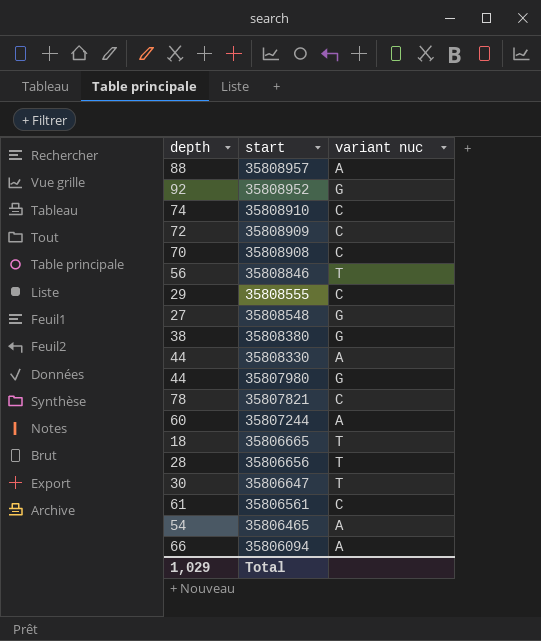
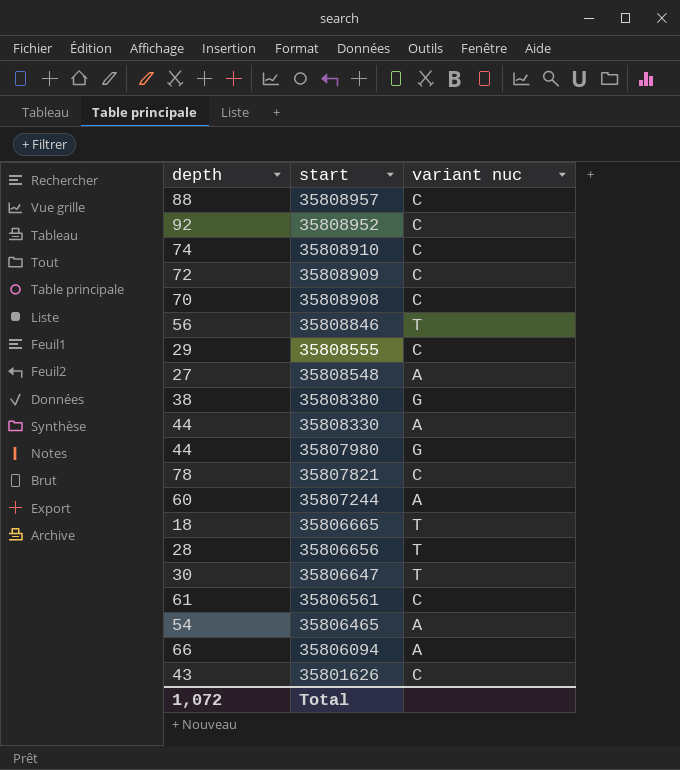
35808957 | variant nuc: A -> C
35808952 | variant nuc: G -> C
35808548 | variant nuc: G -> A
row 35801626: none -> 43 | C
Total | depth: 1,029 -> 1,072

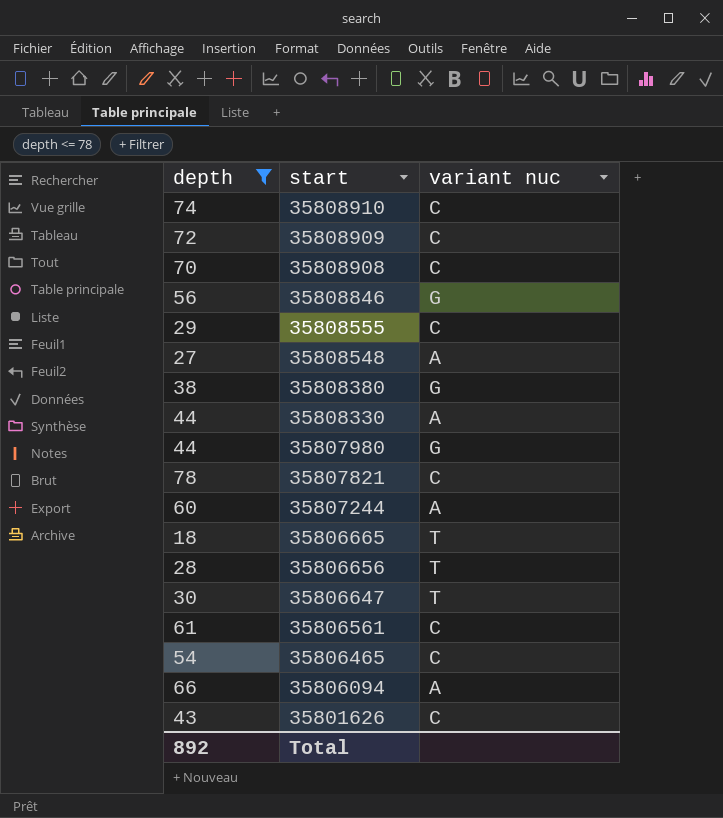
filter: none -> depth <= 78
35808846 | variant nuc: T -> G
35806465 | variant nuc: A -> C
Total | depth: 1,072 -> 892

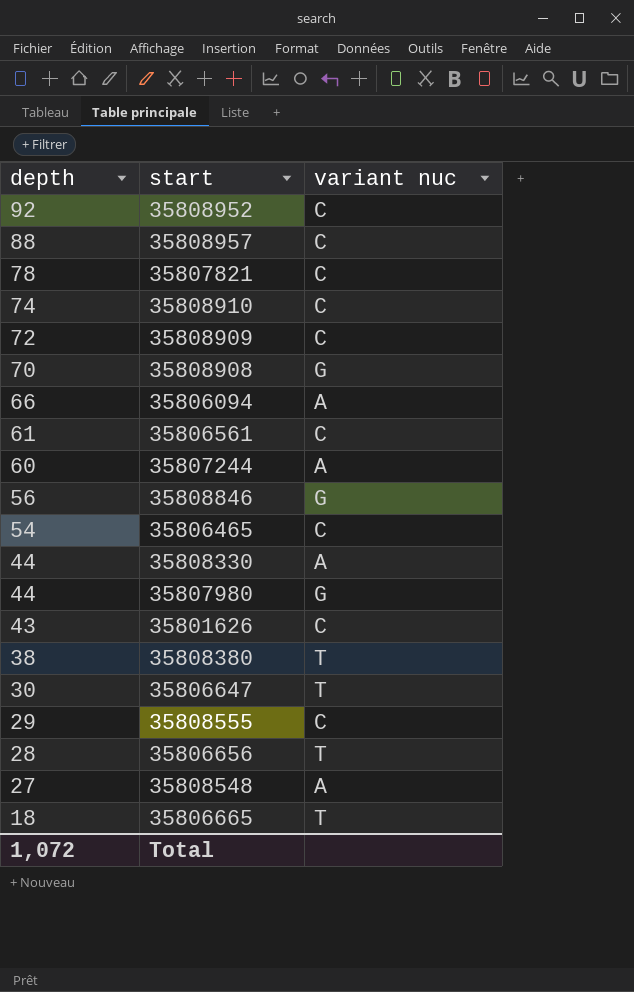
filter: depth <= 78 -> none
row order: start descending -> depth descending
35808908 | variant nuc: C -> G
35808380 | variant nuc: G -> T
Total | depth: 892 -> 1,072

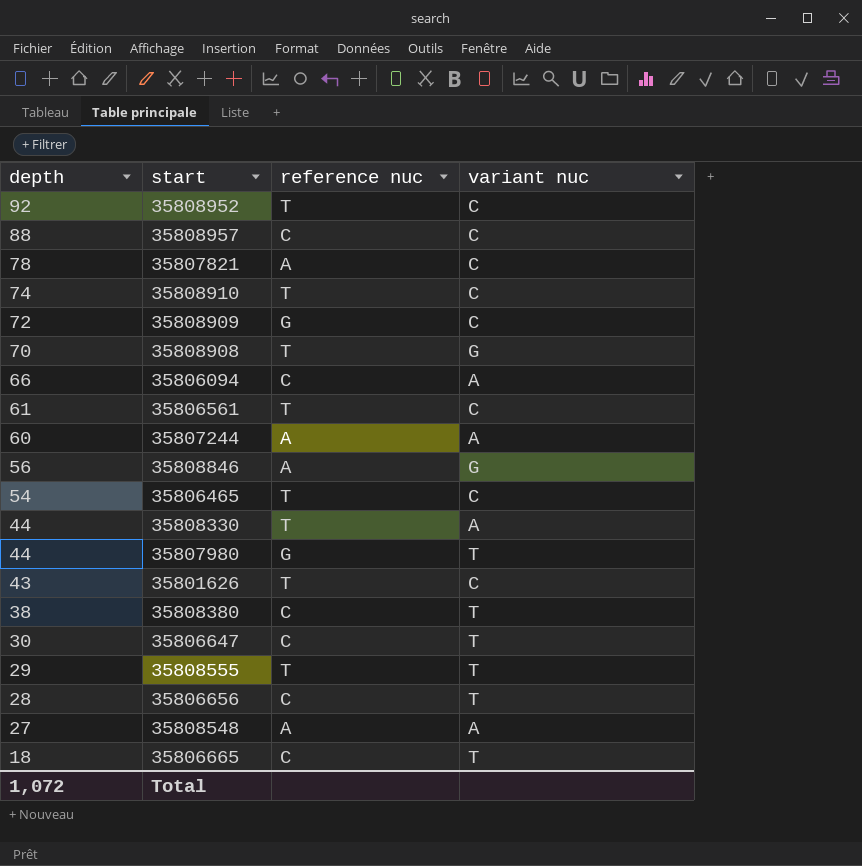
column reference nuc | position: none -> 3
35807980 | variant nuc: G -> T
35808555 | variant nuc: C -> T

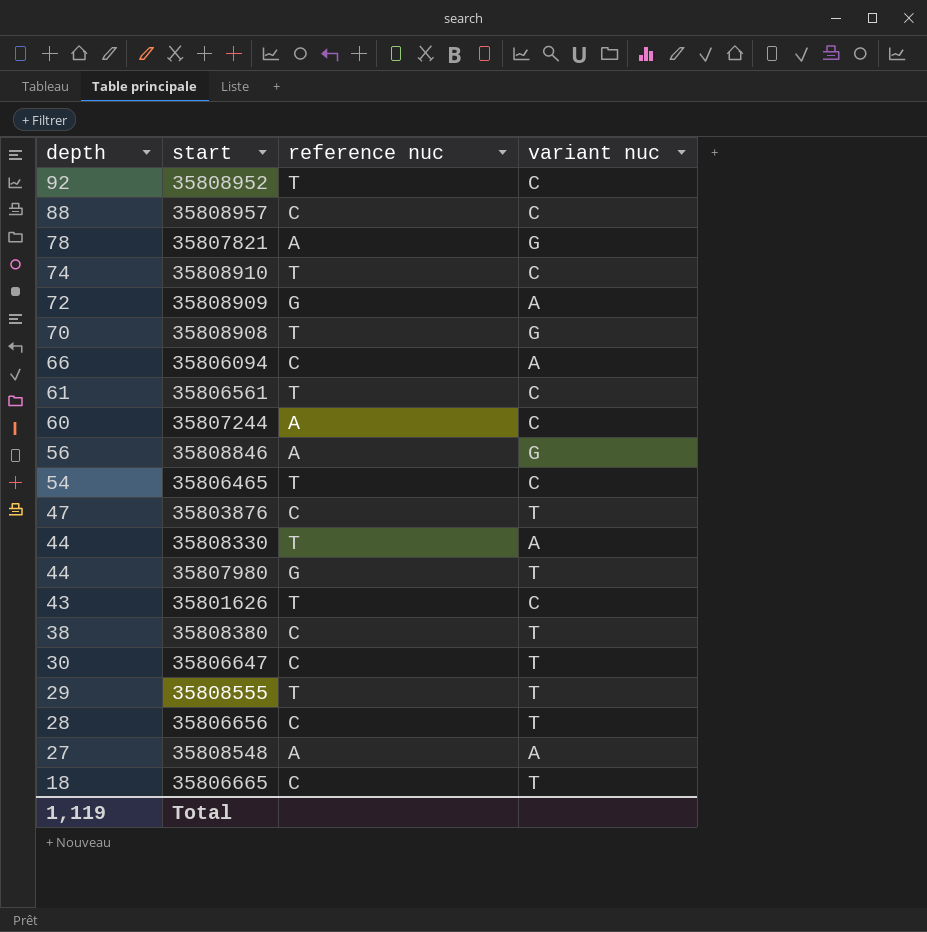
35807821 | variant nuc: C -> G
35808909 | variant nuc: C -> A
35807244 | variant nuc: A -> C
row 35803876: none -> 47 | C | T
Total | depth: 1,072 -> 1,119

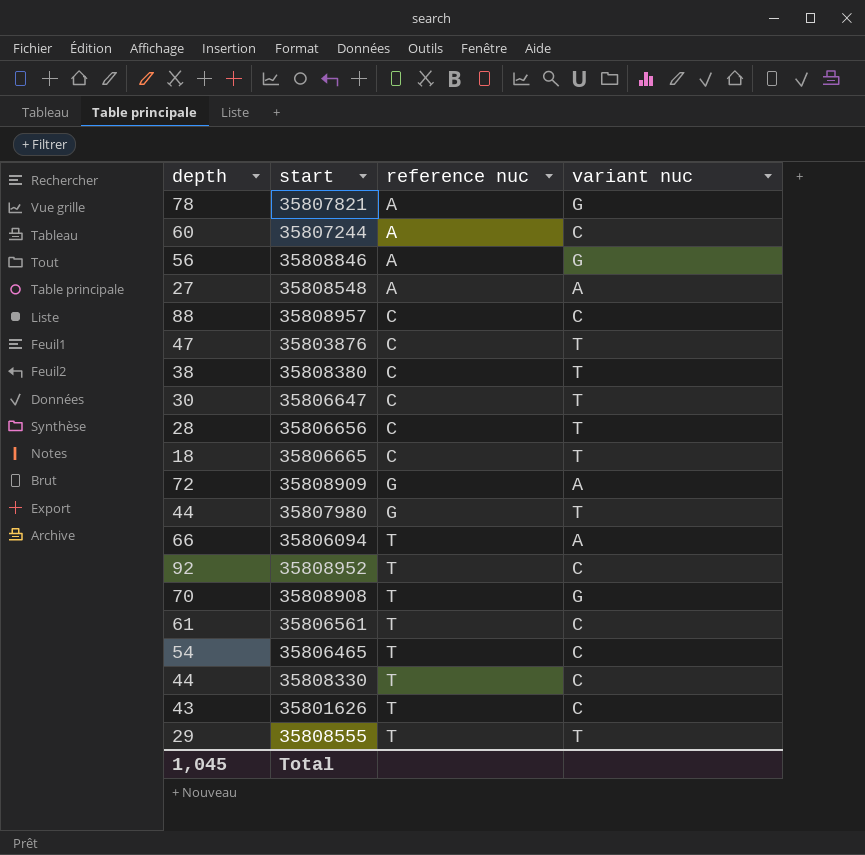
row order: depth descending -> reference nuc ascending
row 35808910: 74 | T | C -> none
35806094 | reference nuc: C -> T
35808330 | variant nuc: A -> C
Total | depth: 1,119 -> 1,045

